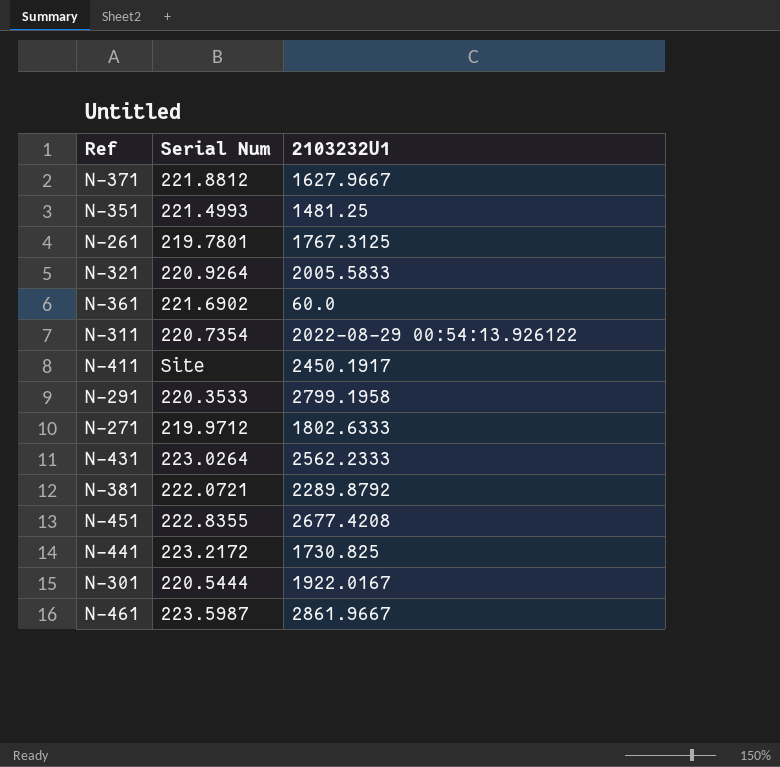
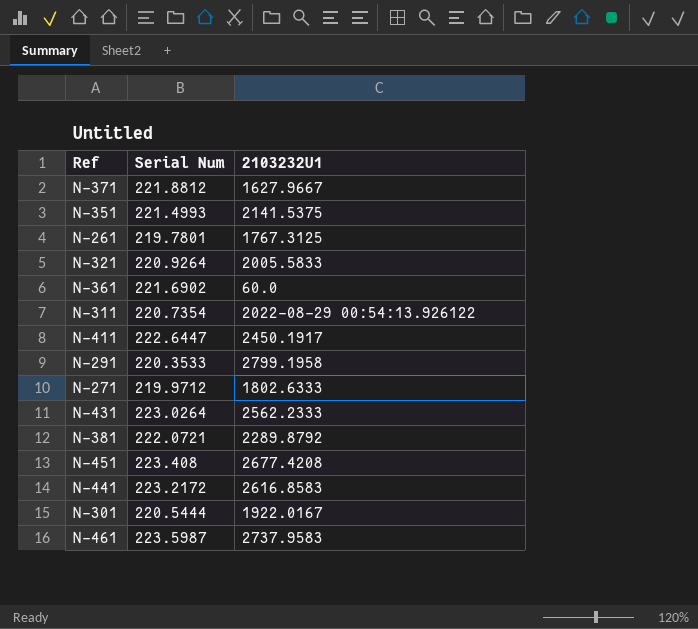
N-351 | 2103232U1: 1481.25 -> 2141.5375
N-411 | Serial Num: Site -> 222.6447
N-451 | Serial Num: 222.8355 -> 223.408
N-441 | 2103232U1: 1730.825 -> 2616.8583
N-461 | 2103232U1: 2861.9667 -> 2737.9583

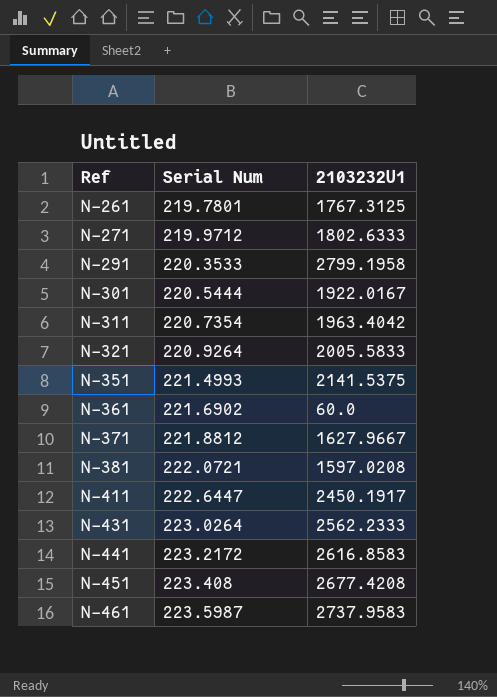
row order: none -> Ref ascending
N-311 | 2103232U1: 2022-08-29 00:54:13.926122 -> 1963.4042
N-381 | 2103232U1: 2289.8792 -> 1597.0208

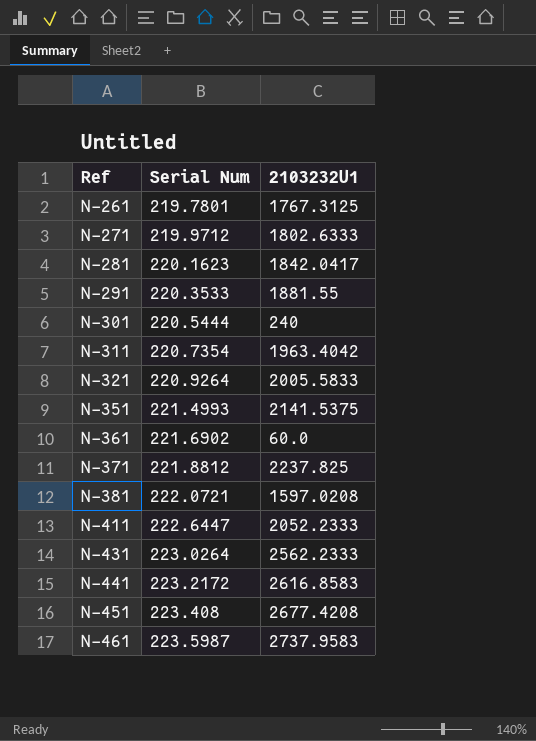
row N-281: none -> 220.1623 | 1842.0417
N-291 | 2103232U1: 2799.1958 -> 1881.55
N-301 | 2103232U1: 1922.0167 -> 240
N-371 | 2103232U1: 1627.9667 -> 2237.825
N-411 | 2103232U1: 2450.1917 -> 2052.2333

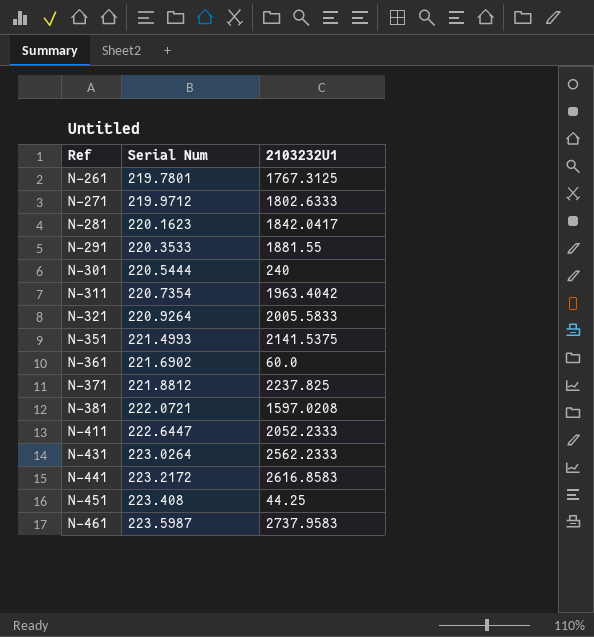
N-451 | 2103232U1: 2677.4208 -> 44.25

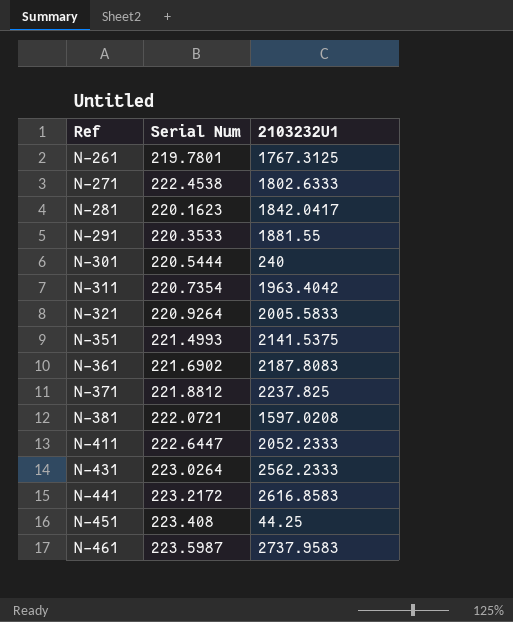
N-271 | Serial Num: 219.9712 -> 222.4538
N-361 | 2103232U1: 60.0 -> 2187.8083

